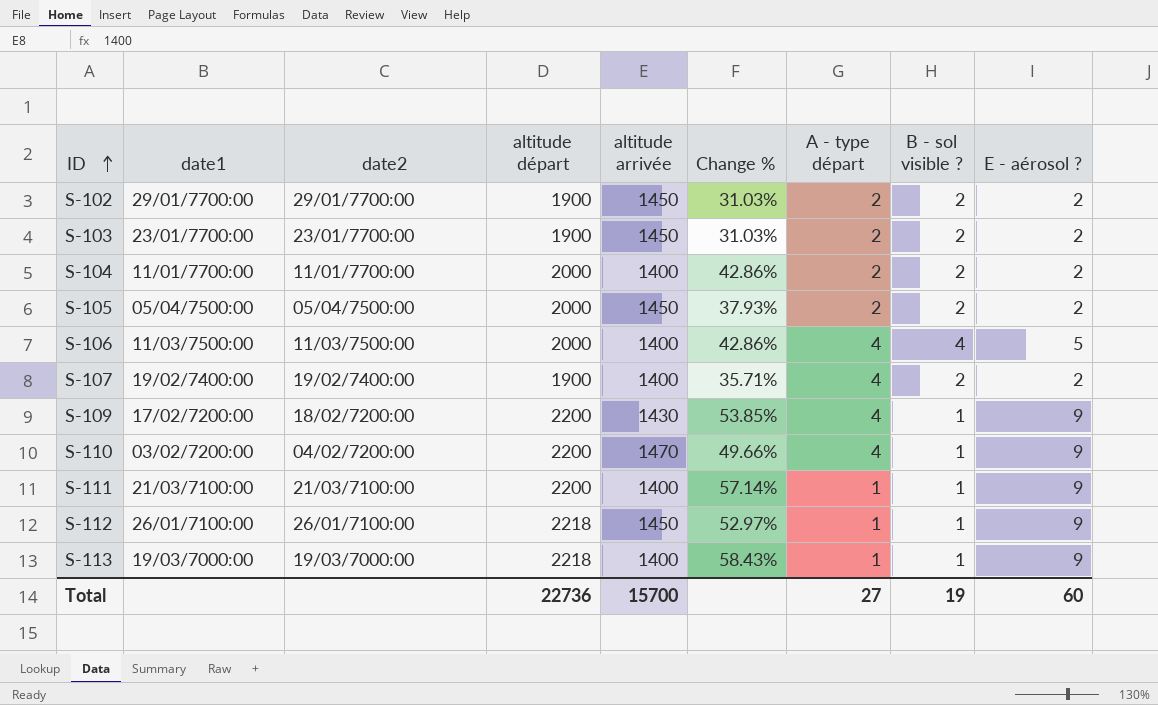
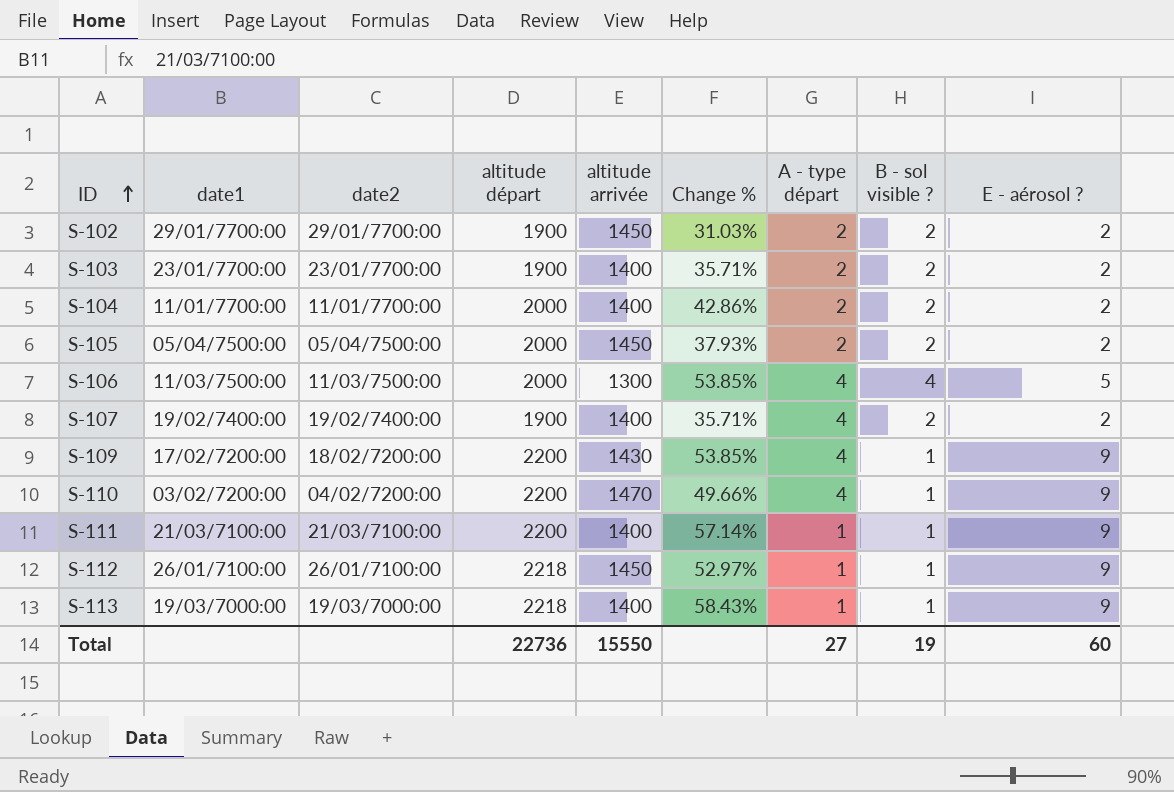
S-103 | altitude arrivée: 1450 -> 1400
S-103 | Change %: 31.03% -> 35.71%
S-106 | altitude arrivée: 1400 -> 1300
S-106 | Change %: 42.86% -> 53.85%
Total | altitude arrivée: 15700 -> 15550

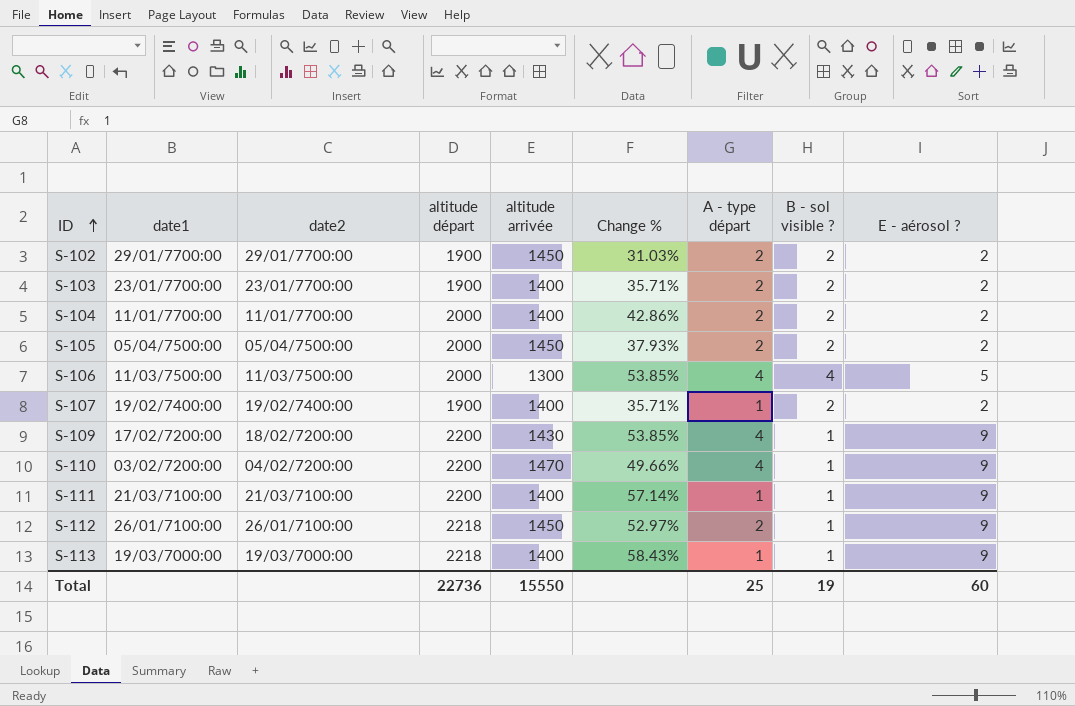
S-107 | A - type départ: 4 -> 1
S-112 | A - type départ: 1 -> 2
Total | A - type départ: 27 -> 25

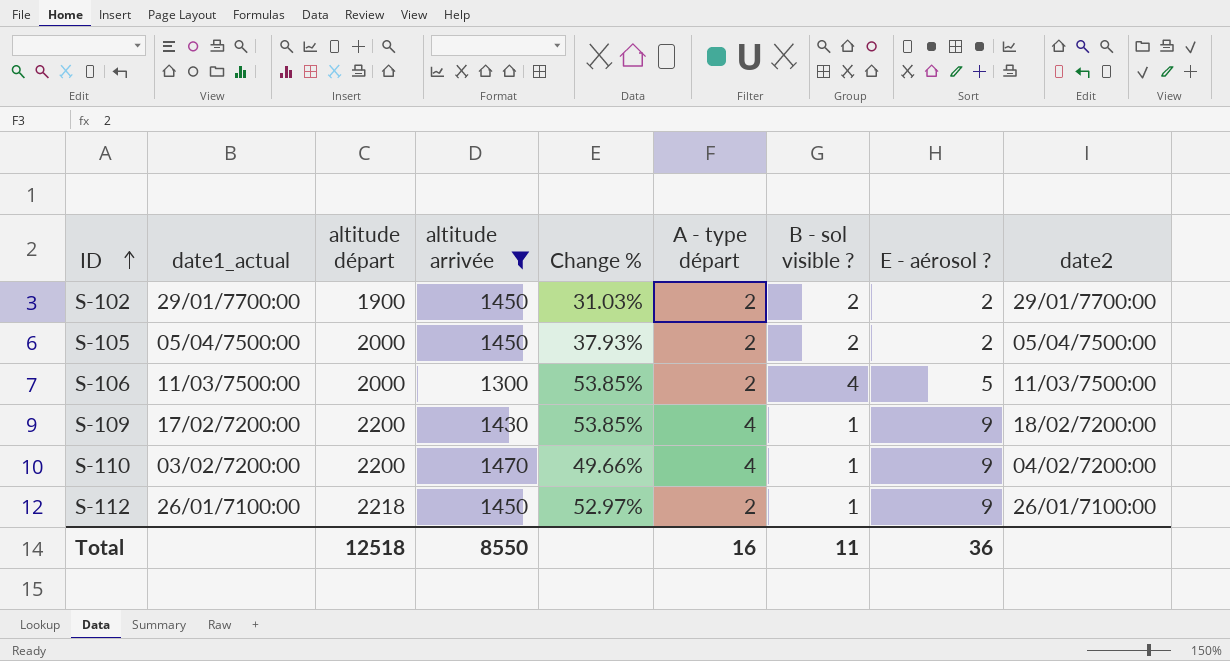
filter: none -> altitude arrivée != 1400
column name: date1 -> date1_actual
column date2 | position: 3 -> 9
S-106 | A - type départ: 4 -> 2
Total | altitude départ: 22736 -> 12518
Total | altitude arrivée: 15550 -> 8550
Total | A - type départ: 25 -> 16
Total | B - sol visible ?: 19 -> 11
Total | E - aérosol ?: 60 -> 36

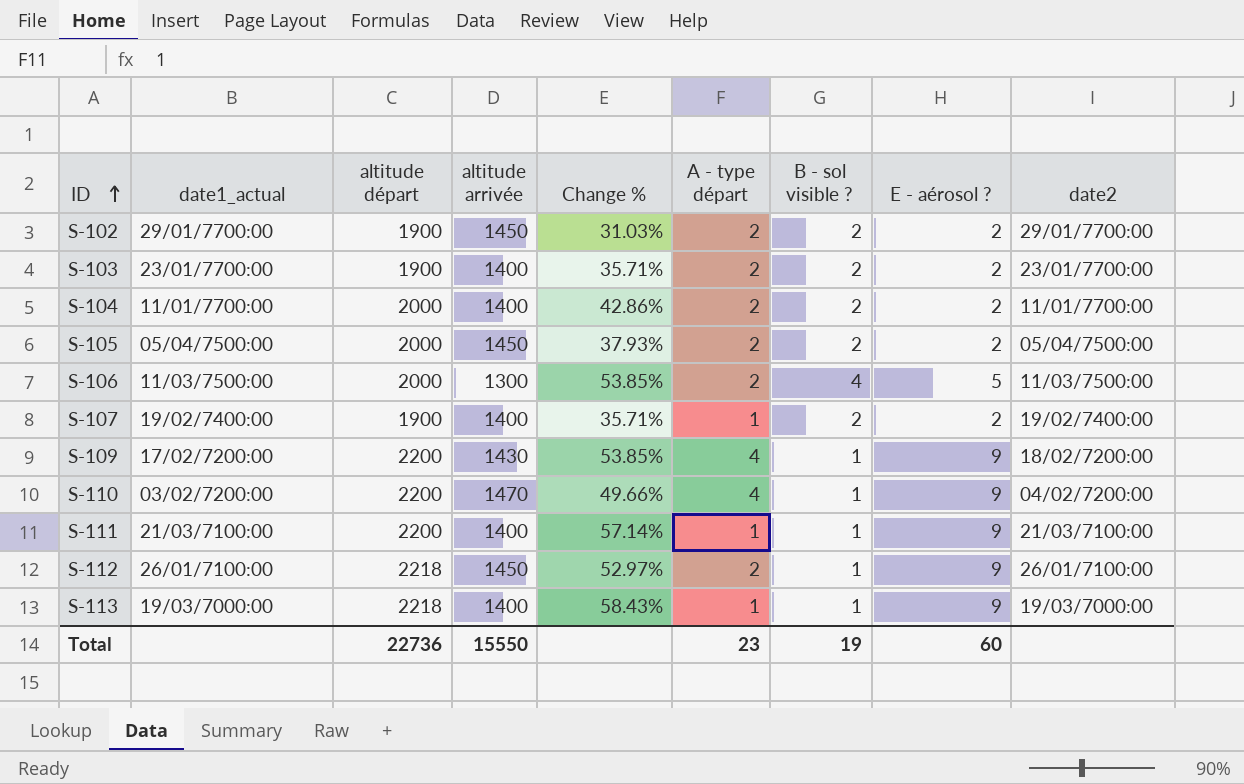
filter: altitude arrivée != 1400 -> none
Total | altitude départ: 12518 -> 22736
Total | altitude arrivée: 8550 -> 15550
Total | A - type départ: 16 -> 23
Total | B - sol visible ?: 11 -> 19
Total | E - aérosol ?: 36 -> 60

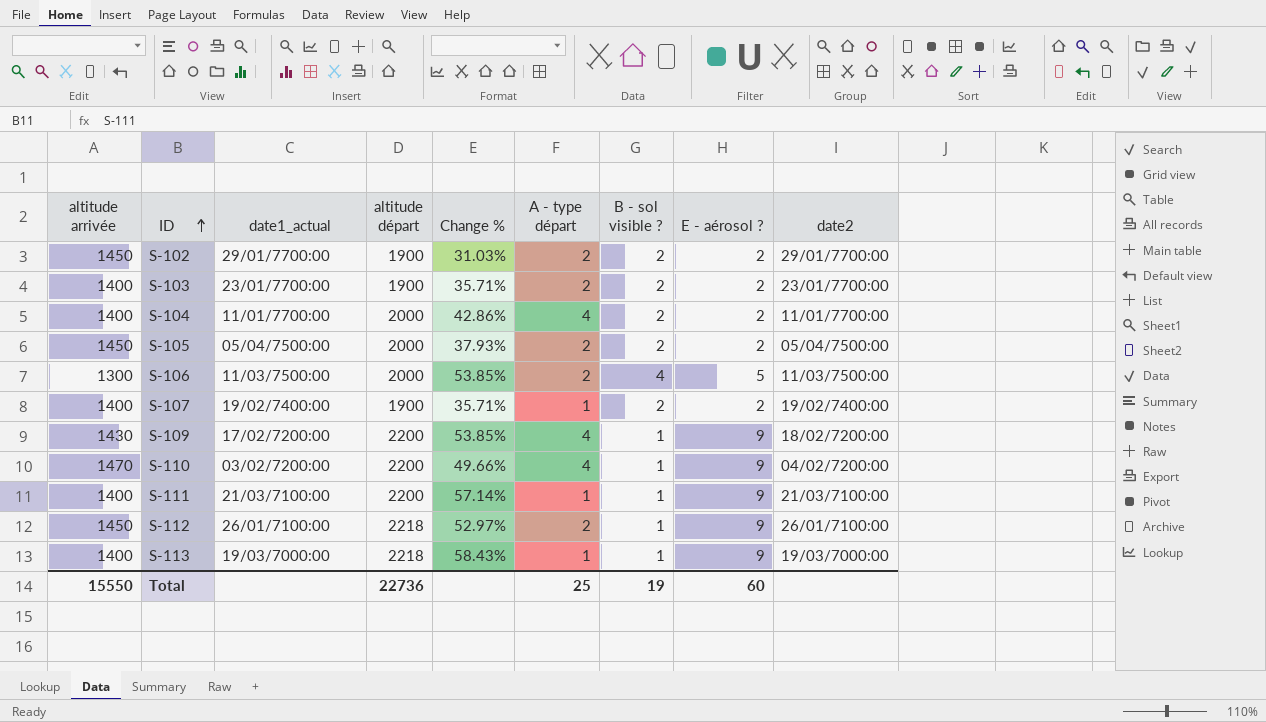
column altitude arrivée | position: 4 -> 1
S-104 | A - type départ: 2 -> 4
Total | A - type départ: 23 -> 25

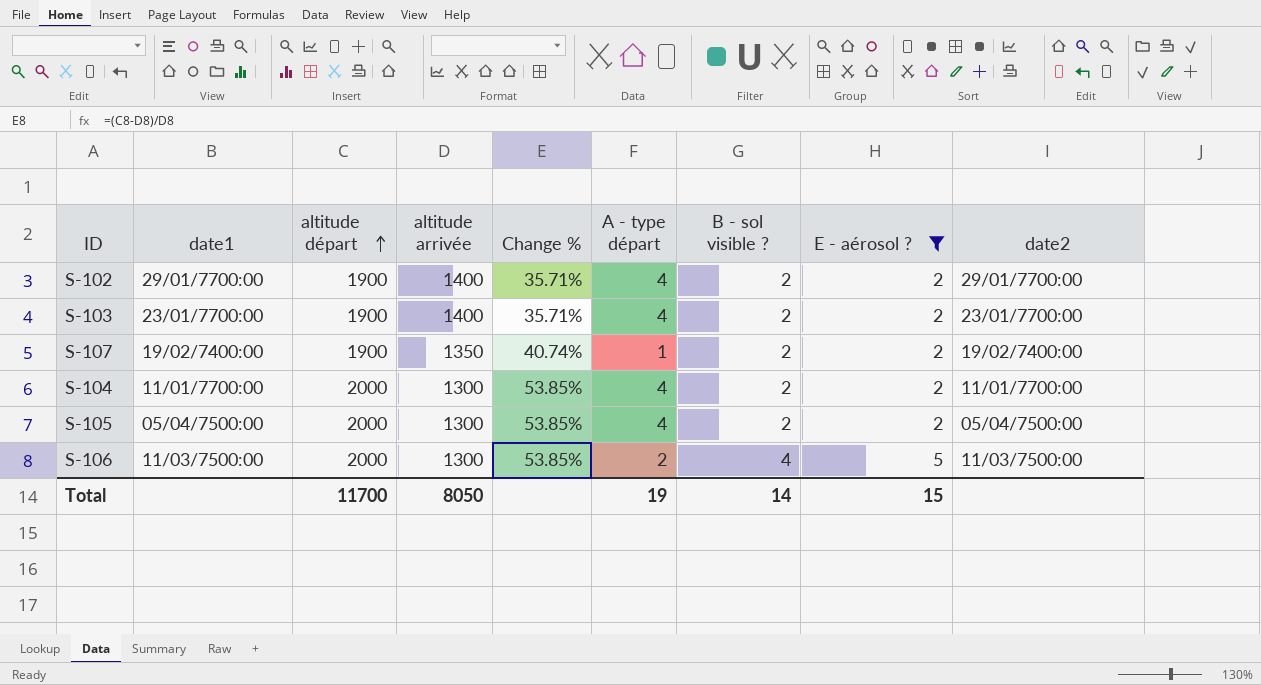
filter: none -> E - aérosol ? != 9
row order: ID ascending -> altitude départ ascending
column name: date1_actual -> date1
column altitude arrivée | position: 1 -> 4
S-102 | altitude arrivée: 1450 -> 1400
S-102 | Change %: 31.03% -> 35.71%
S-102 | A - type départ: 2 -> 4
S-103 | A - type départ: 2 -> 4
S-107 | altitude arrivée: 1400 -> 1350
S-107 | Change %: 35.71% -> 40.74%
S-104 | altitude arrivée: 1400 -> 1300
S-104 | Change %: 42.86% -> 53.85%
S-105 | altitude arrivée: 1450 -> 1300
S-105 | Change %: 37.93% -> 53.85%
S-105 | A - type départ: 2 -> 4
Total | altitude départ: 22736 -> 11700
Total | altitude arrivée: 15550 -> 8050
Total | A - type départ: 25 -> 19
Total | B - sol visible ?: 19 -> 14
Total | E - aérosol ?: 60 -> 15

